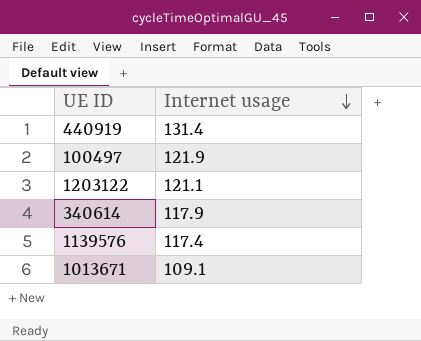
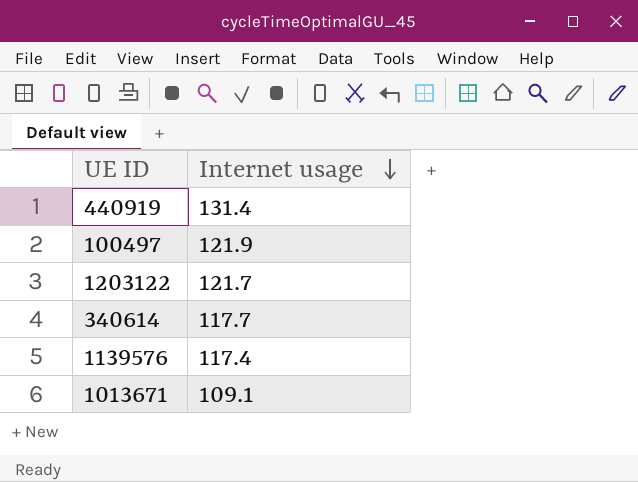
1203122 | Internet usage: 121.1 -> 121.7
340614 | Internet usage: 117.9 -> 117.7

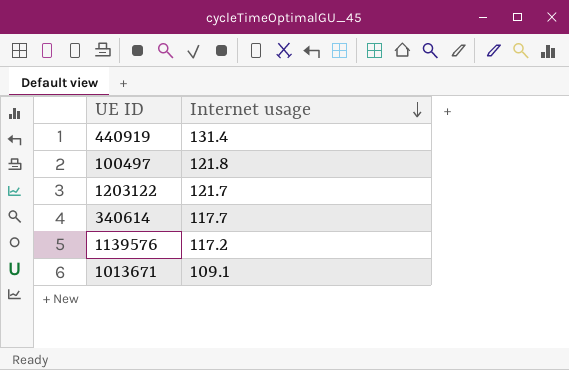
100497 | Internet usage: 121.9 -> 121.8
1139576 | Internet usage: 117.4 -> 117.2

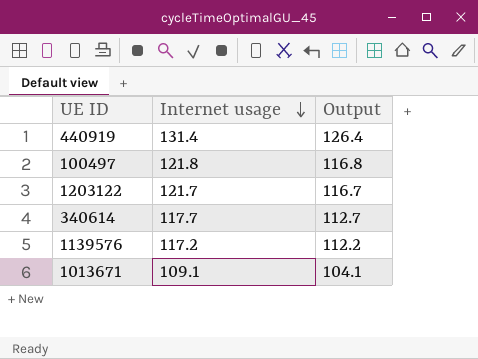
column Output | formula: none -> [Internet usage] - 5

